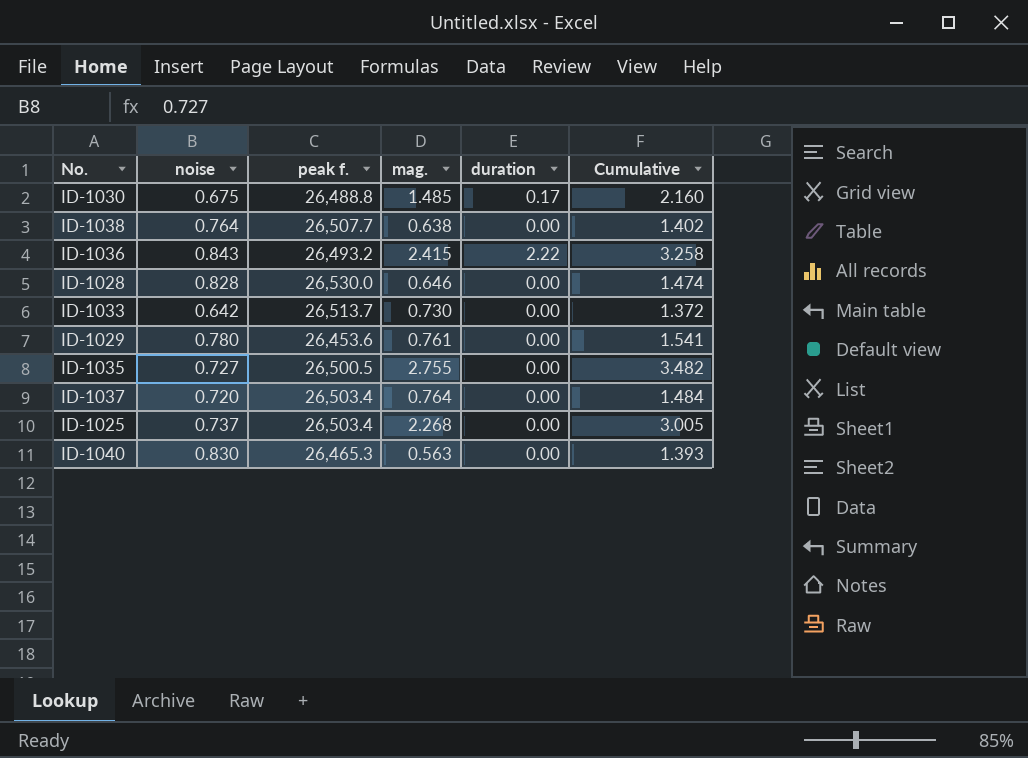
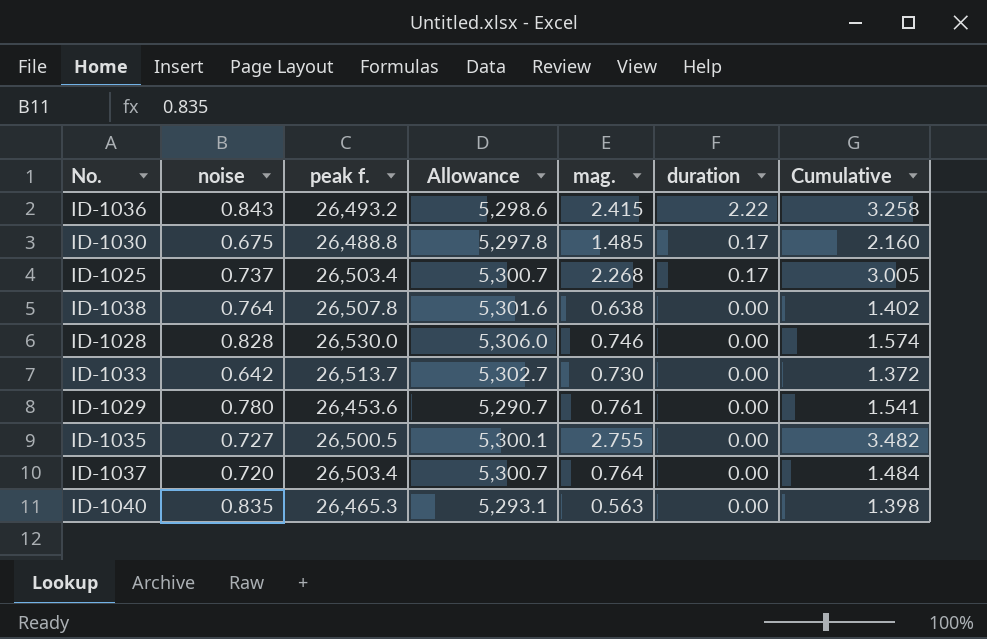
row order: none -> duration descending
column Allowance | formula: none -> [peak f.] * 0.2
ID-1025 | duration: 0.00 -> 0.17
ID-1038 | peak f.: 26,507.7 -> 26,507.8
ID-1028 | mag.: 0.646 -> 0.746
ID-1028 | Cumulative: 1.474 -> 1.574
ID-1040 | noise: 0.830 -> 0.835
ID-1040 | Cumulative: 1.393 -> 1.398

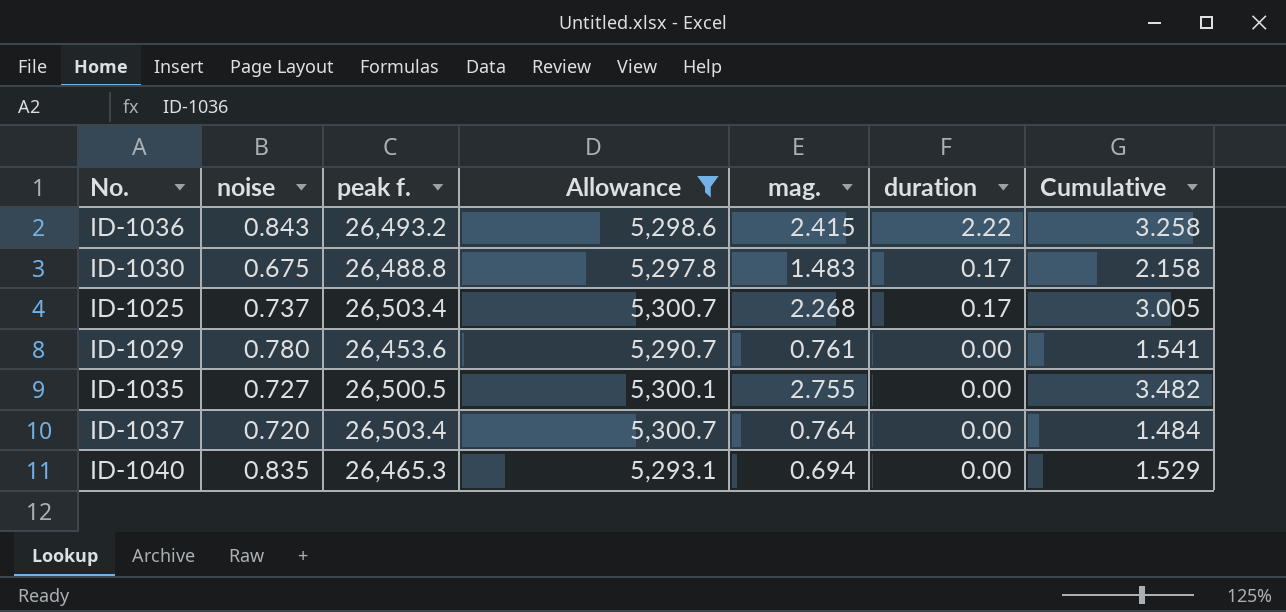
filter: none -> Allowance <= 5,300.7
ID-1030 | mag.: 1.485 -> 1.483
ID-1030 | Cumulative: 2.160 -> 2.158
ID-1040 | mag.: 0.563 -> 0.694
ID-1040 | Cumulative: 1.398 -> 1.529

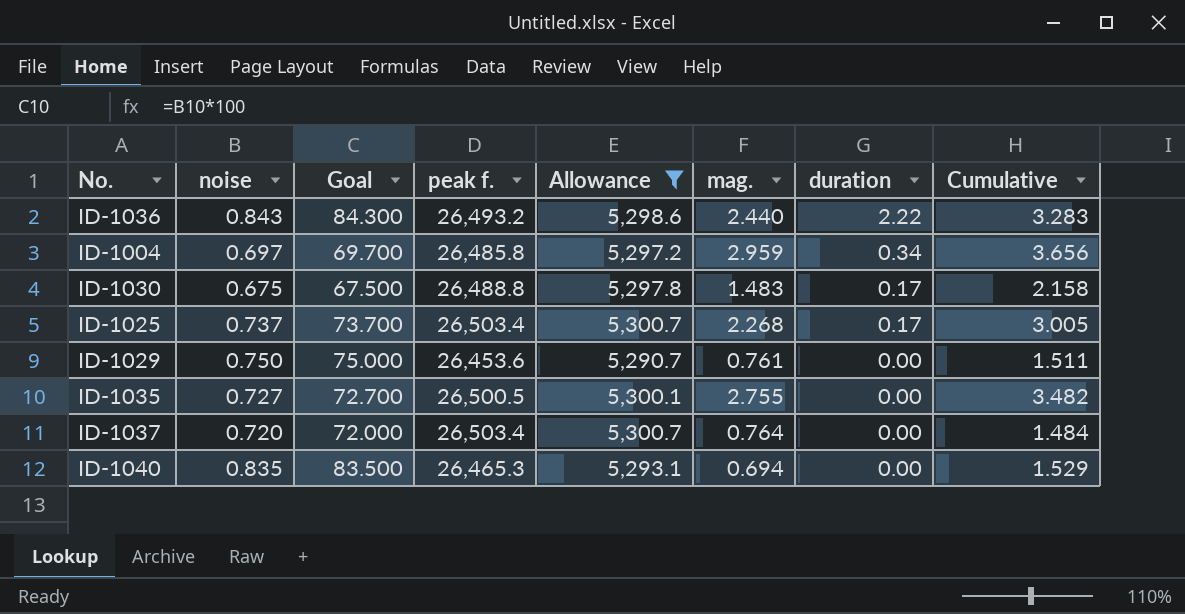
column Goal | formula: none -> [noise] * 100
ID-1036 | mag.: 2.415 -> 2.440
ID-1036 | Cumulative: 3.258 -> 3.283
row ID-1004: none -> 0.697 | 69.700 | 26,485.8 | 5,297.2 | 2.959 | 0.34 | 3.656
ID-1029 | noise: 0.780 -> 0.750
ID-1029 | Cumulative: 1.541 -> 1.511

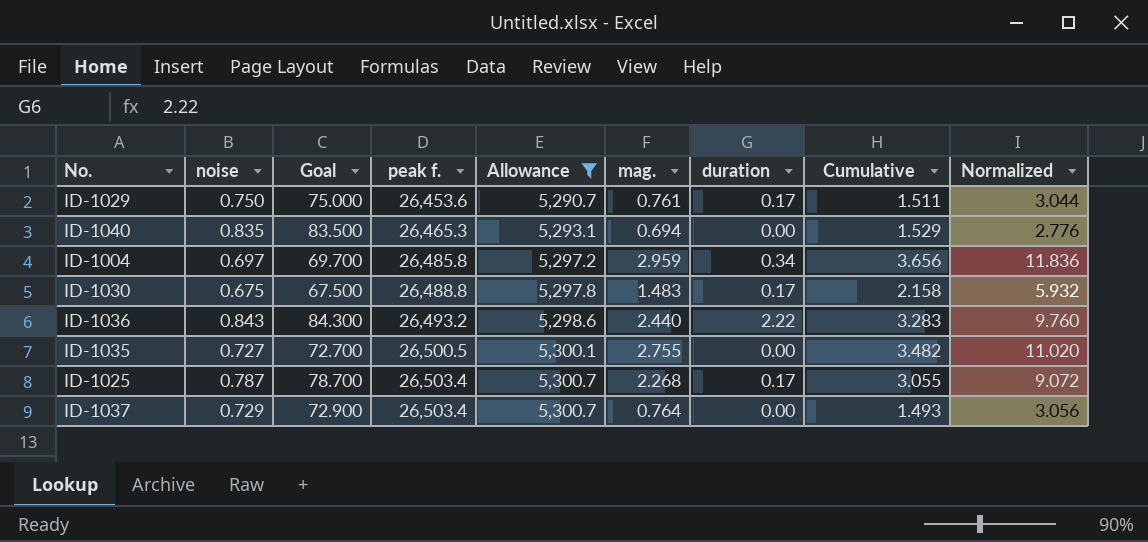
row order: duration descending -> peak f. ascending
column Normalized | formula: none -> [mag.] * 4
ID-1029 | duration: 0.00 -> 0.17
ID-1025 | noise: 0.737 -> 0.787
ID-1025 | Goal: 73.700 -> 78.700
ID-1025 | Cumulative: 3.005 -> 3.055
ID-1037 | noise: 0.720 -> 0.729
ID-1037 | Goal: 72.000 -> 72.900
ID-1037 | Cumulative: 1.484 -> 1.493

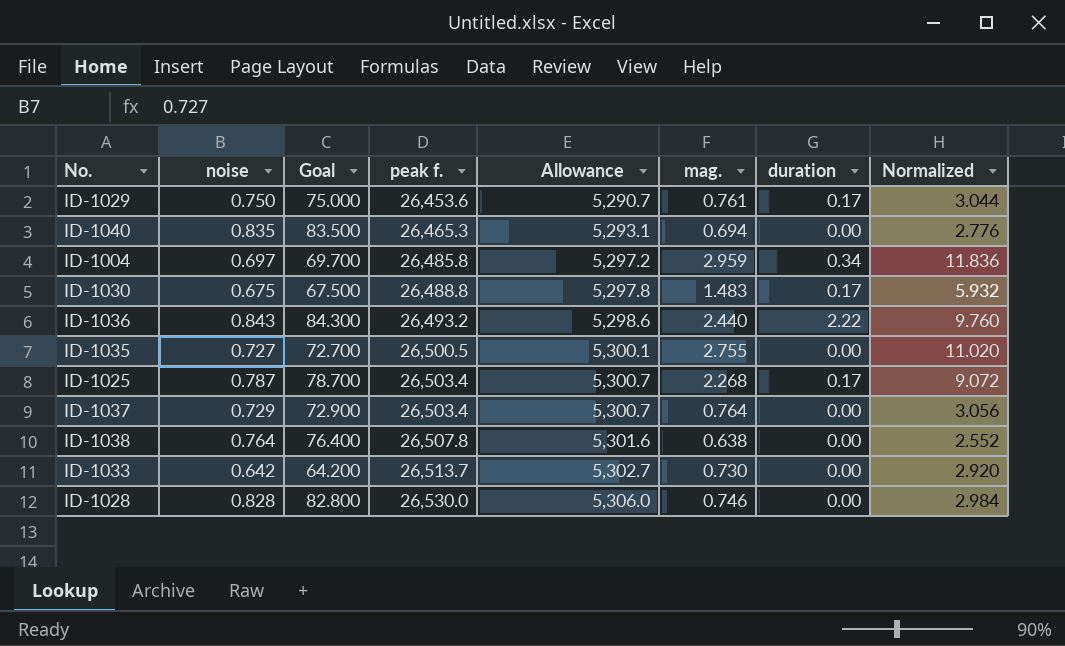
filter: Allowance <= 5,300.7 -> none
column Cumulative | formula: [noise] + [mag.] -> none

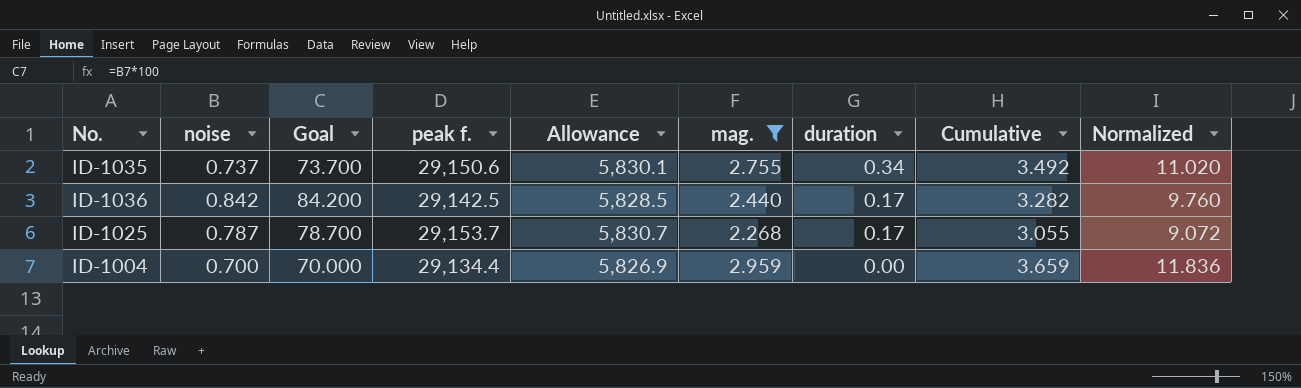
filter: none -> mag. >= 2.268
row order: peak f. ascending -> duration descending
column Cumulative | formula: none -> [noise] + [mag.]
ID-1035 | noise: 0.727 -> 0.737
ID-1035 | Goal: 72.700 -> 73.700
ID-1035 | peak f.: 26,500.5 -> 29,150.6
ID-1035 | Allowance: 5,300.1 -> 5,830.1
ID-1035 | duration: 0.00 -> 0.34
ID-1036 | noise: 0.843 -> 0.842
ID-1036 | Goal: 84.300 -> 84.200
ID-1036 | peak f.: 26,493.2 -> 29,142.5
ID-1036 | Allowance: 5,298.6 -> 5,828.5
ID-1036 | duration: 2.22 -> 0.17
ID-1025 | peak f.: 26,503.4 -> 29,153.7
ID-1025 | Allowance: 5,300.7 -> 5,830.7
ID-1004 | noise: 0.697 -> 0.700
ID-1004 | Goal: 69.700 -> 70.000
ID-1004 | peak f.: 26,485.8 -> 29,134.4
ID-1004 | Allowance: 5,297.2 -> 5,826.9
ID-1004 | duration: 0.34 -> 0.00

